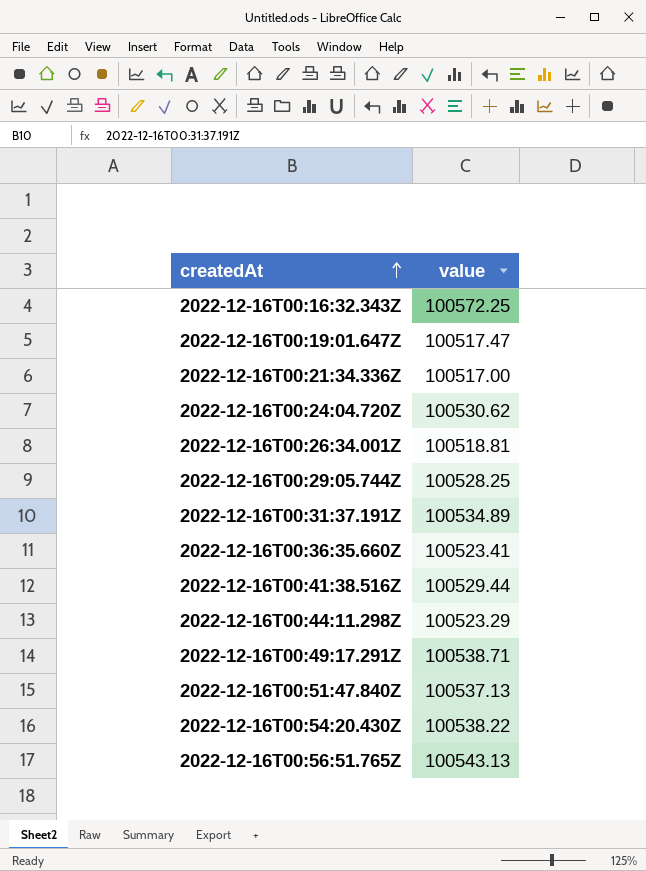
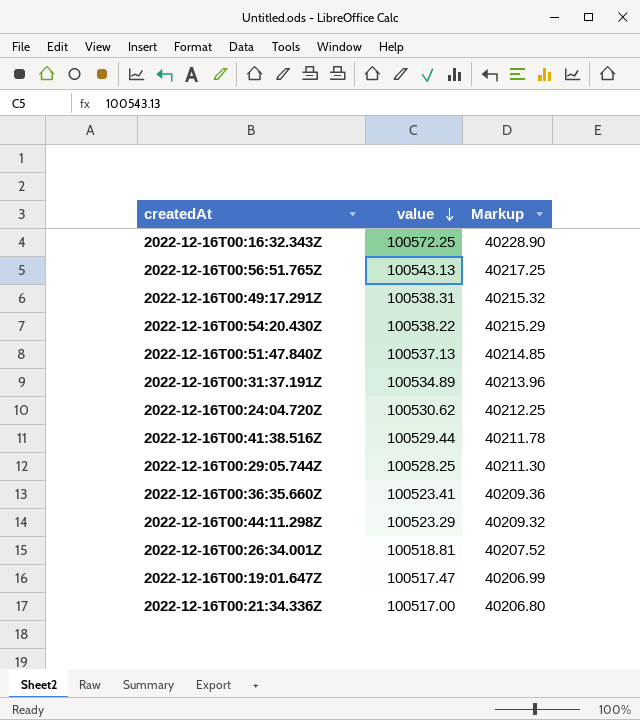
row order: createdAt ascending -> value descending
column Markup | formula: none -> [value] * 0.4
2022-12-16T00:49:17.291Z | value: 100538.71 -> 100538.31

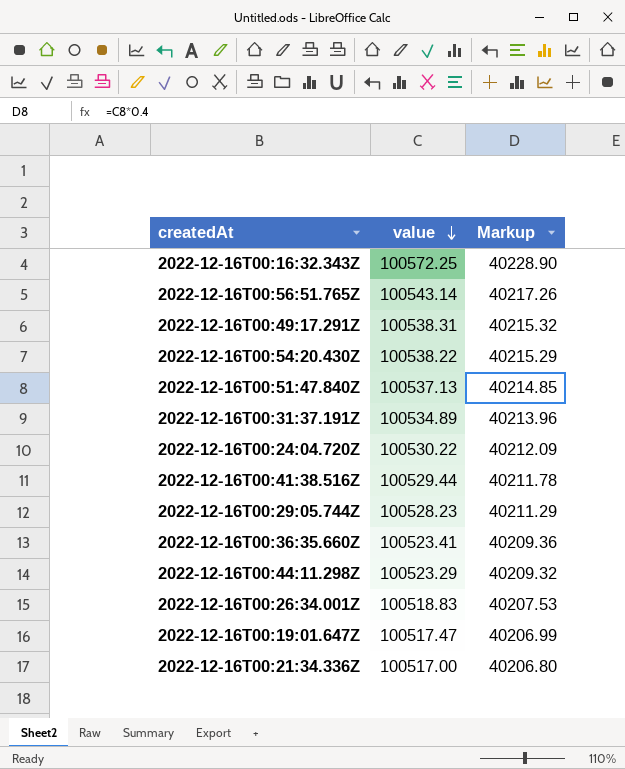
2022-12-16T00:56:51.765Z | value: 100543.13 -> 100543.14
2022-12-16T00:56:51.765Z | Markup: 40217.25 -> 40217.26
2022-12-16T00:24:04.720Z | value: 100530.62 -> 100530.22
2022-12-16T00:24:04.720Z | Markup: 40212.25 -> 40212.09
2022-12-16T00:29:05.744Z | value: 100528.25 -> 100528.23
2022-12-16T00:29:05.744Z | Markup: 40211.30 -> 40211.29
2022-12-16T00:26:34.001Z | value: 100518.81 -> 100518.83
2022-12-16T00:26:34.001Z | Markup: 40207.52 -> 40207.53

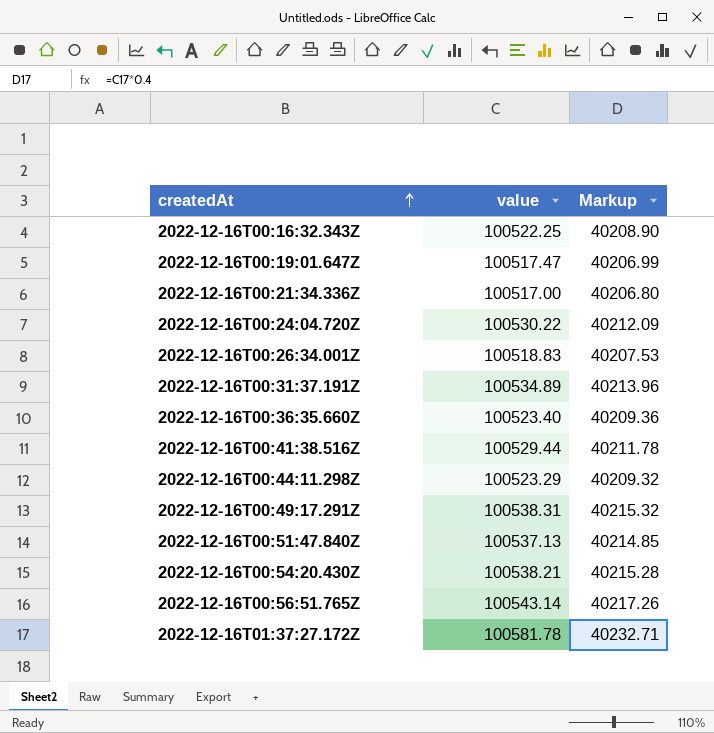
row order: value descending -> createdAt ascending
row 2022-12-16T00:29:05.744Z: 100528.23 | 40211.29 -> none
2022-12-16T00:16:32.343Z | value: 100572.25 -> 100522.25
2022-12-16T00:16:32.343Z | Markup: 40228.90 -> 40208.90
2022-12-16T00:36:35.660Z | value: 100523.41 -> 100523.40
2022-12-16T00:54:20.430Z | value: 100538.22 -> 100538.21
2022-12-16T00:54:20.430Z | Markup: 40215.29 -> 40215.28
row 2022-12-16T01:37:27.172Z: none -> 100581.78 | 40232.71

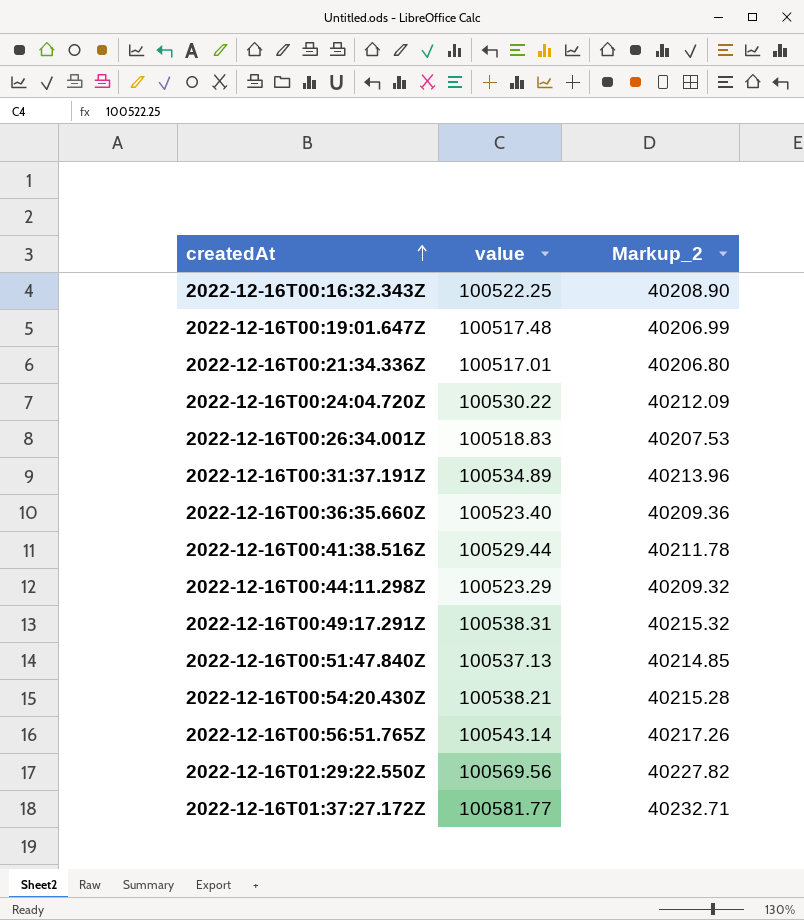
column name: Markup -> Markup_2
2022-12-16T00:19:01.647Z | value: 100517.47 -> 100517.48
2022-12-16T00:21:34.336Z | value: 100517.00 -> 100517.01
row 2022-12-16T01:29:22.550Z: none -> 100569.56 | 40227.82
2022-12-16T01:37:27.172Z | value: 100581.78 -> 100581.77

